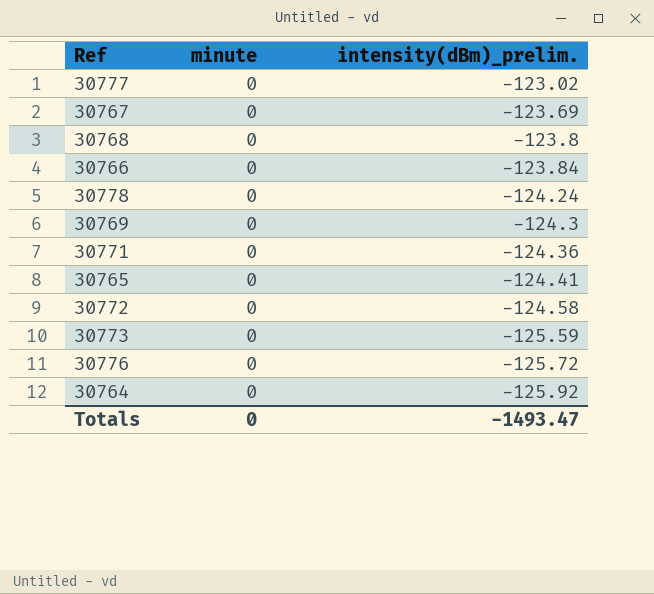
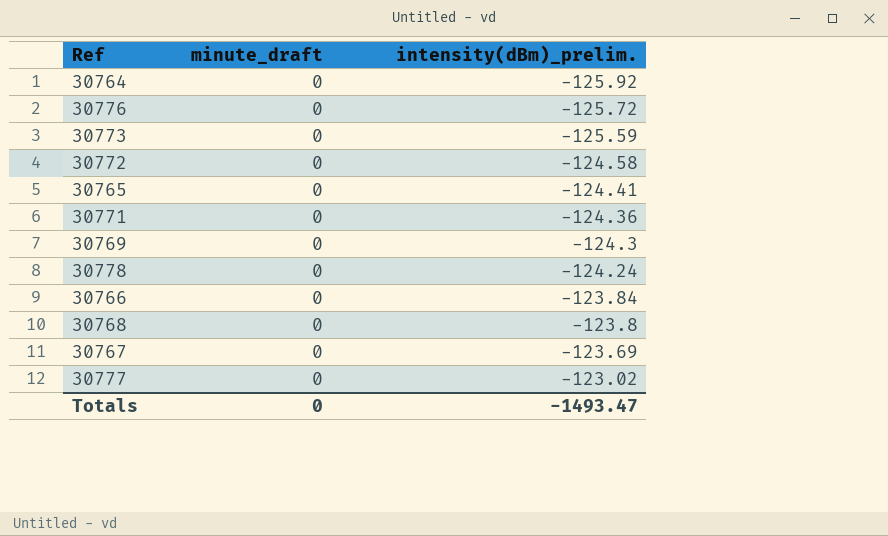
row order: intensity(dBm)_prelim. descending -> intensity(dBm)_prelim. ascending
column name: minute -> minute_draft

